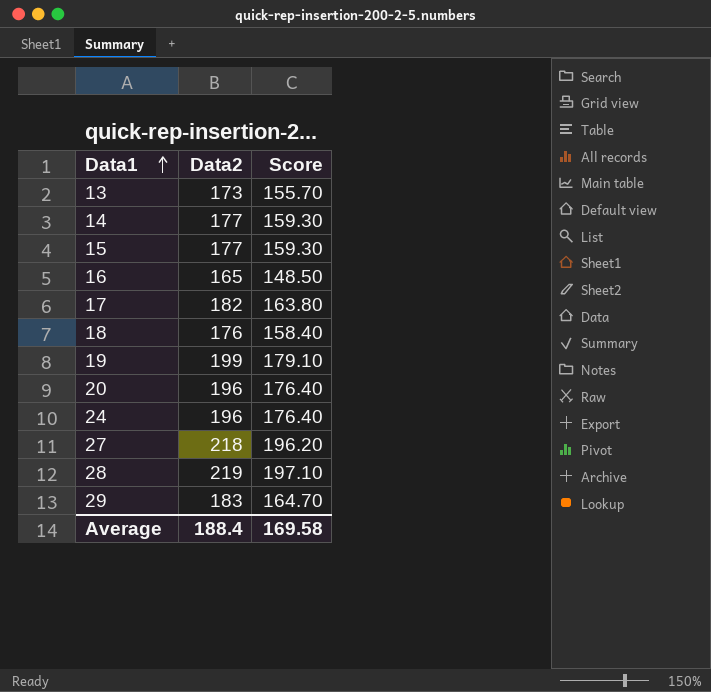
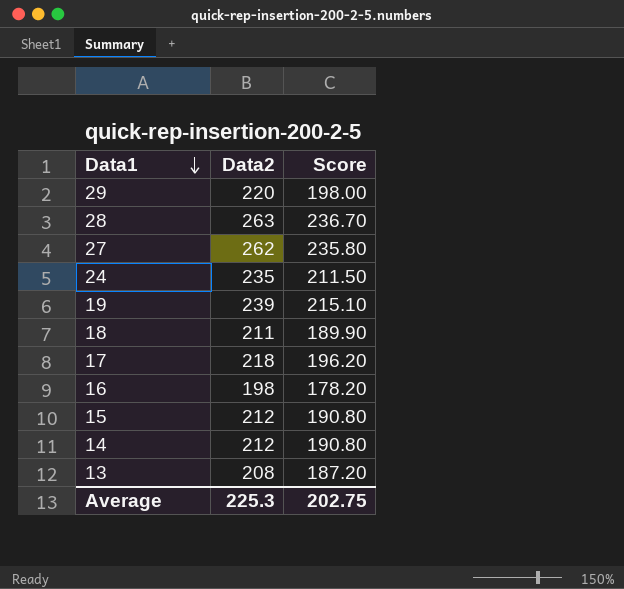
row order: Data1 ascending -> Data1 descending
row 20: 196 | 176.40 -> none
29 | Data2: 183 -> 220
29 | Score: 164.70 -> 198.00
28 | Data2: 219 -> 263
28 | Score: 197.10 -> 236.70
27 | Data2: 218 -> 262
27 | Score: 196.20 -> 235.80
24 | Data2: 196 -> 235
24 | Score: 176.40 -> 211.50
19 | Data2: 199 -> 239
19 | Score: 179.10 -> 215.10
18 | Data2: 176 -> 211
18 | Score: 158.40 -> 189.90
17 | Data2: 182 -> 218
17 | Score: 163.80 -> 196.20
16 | Data2: 165 -> 198
16 | Score: 148.50 -> 178.20
15 | Data2: 177 -> 212
15 | Score: 159.30 -> 190.80
14 | Data2: 177 -> 212
14 | Score: 159.30 -> 190.80
13 | Data2: 173 -> 208
13 | Score: 155.70 -> 187.20
Average | Data2: 188.4 -> 225.3
Average | Score: 169.58 -> 202.75

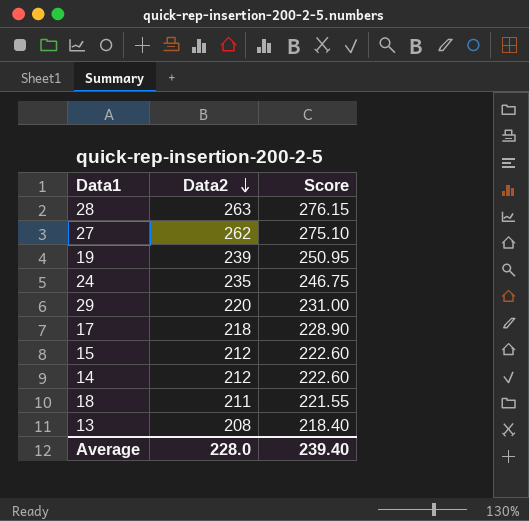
row order: Data1 descending -> Data2 descending
column Score | formula: [Data2] * 0.9 -> [Data2] * 1.05
row 16: 198 | 178.20 -> none
Average | Data2: 225.3 -> 228.0
Average | Score: 202.75 -> 239.40

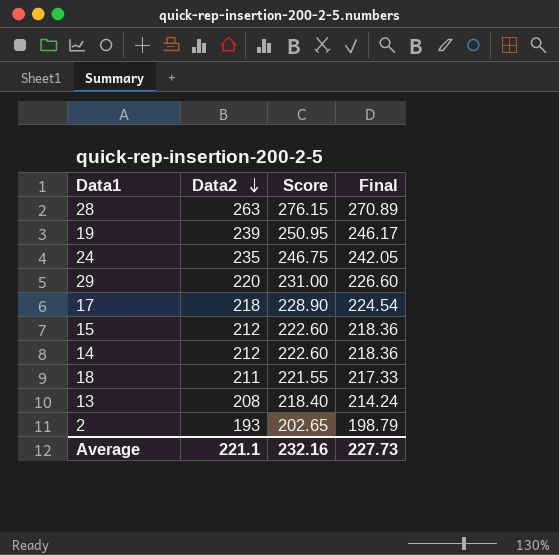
column Final | formula: none -> [Data2] * 1.03
row 27: 262 | 275.10 -> none
row 2: none -> 193 | 202.65 | 198.79
Average | Data2: 228.0 -> 221.1
Average | Score: 239.40 -> 232.16

